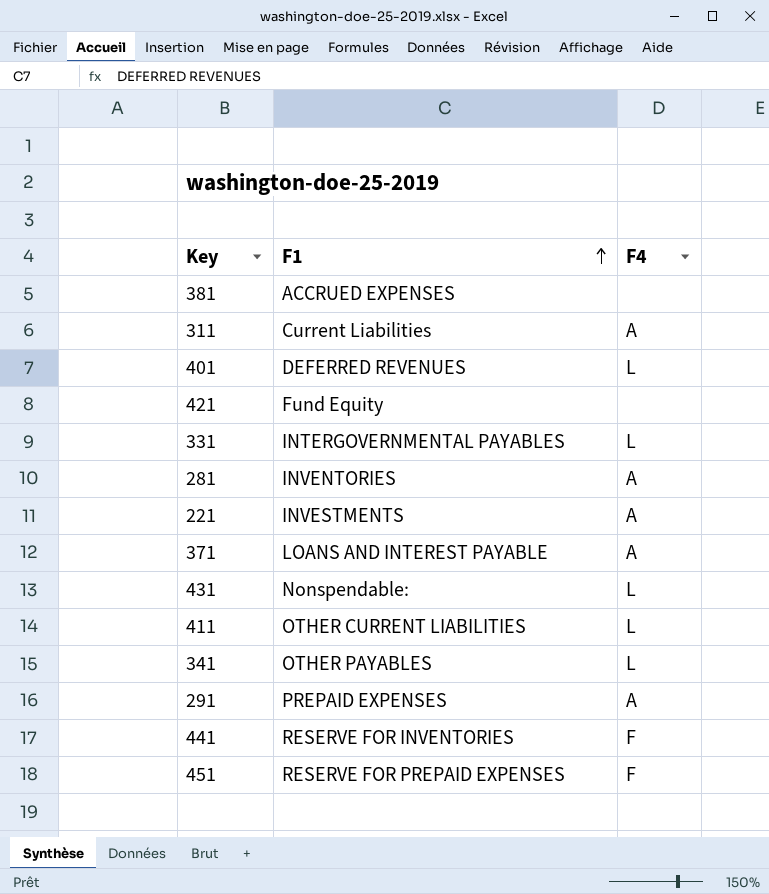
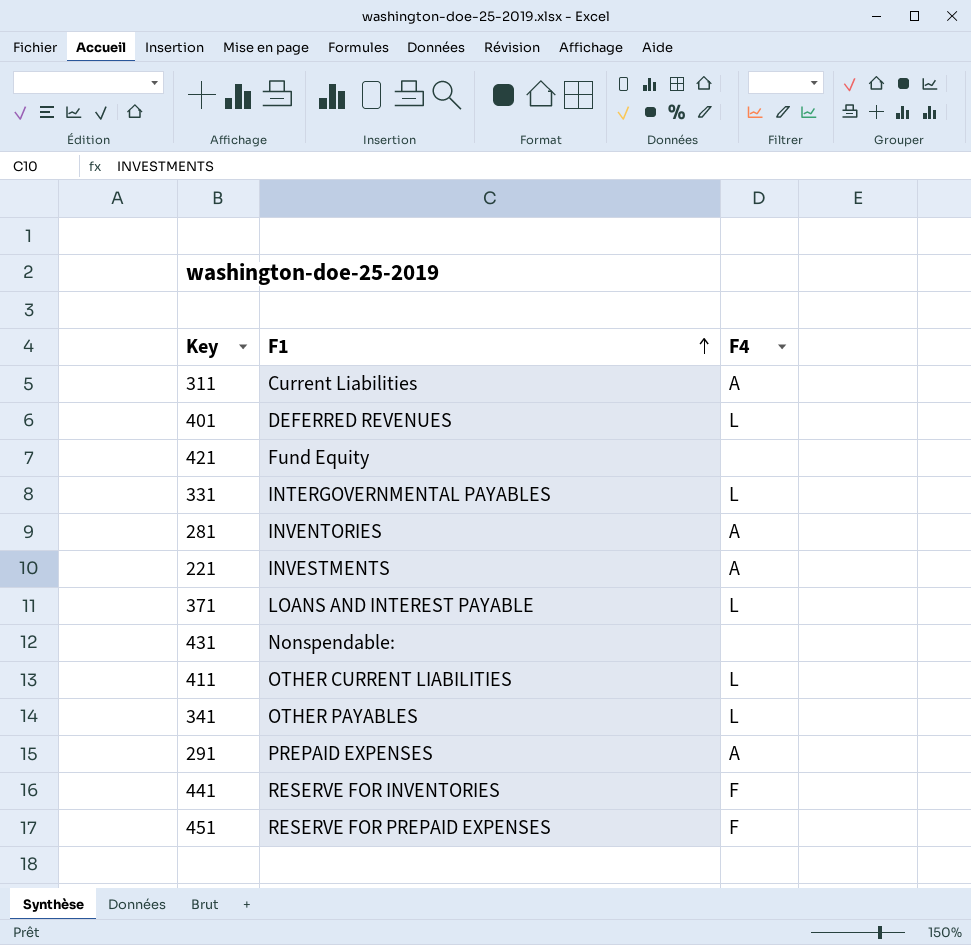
row 381: ACCRUED EXPENSES | none -> none
371 | F4: A -> L
431 | F4: L -> none

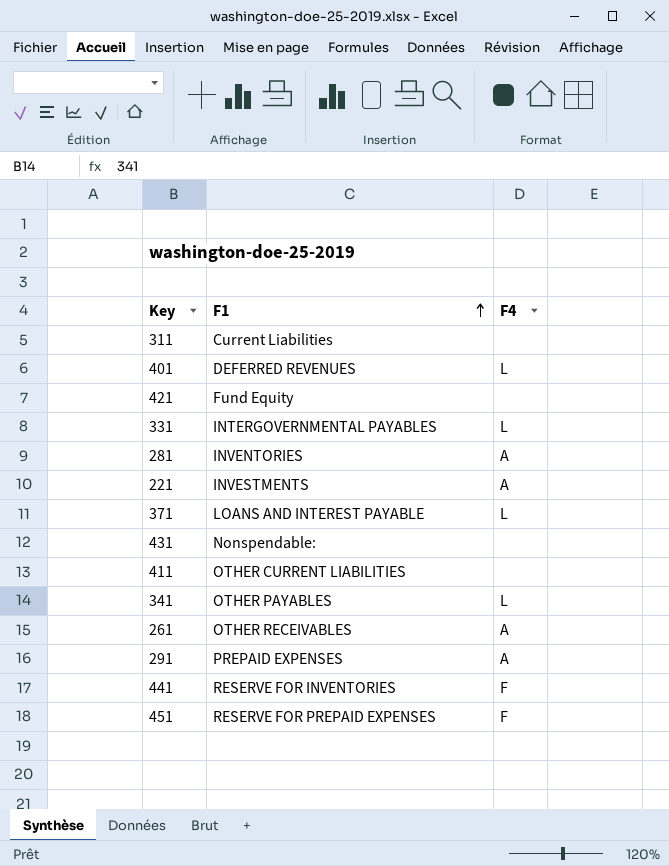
311 | F4: A -> none
411 | F4: L -> none
row 261: none -> OTHER RECEIVABLES | A

